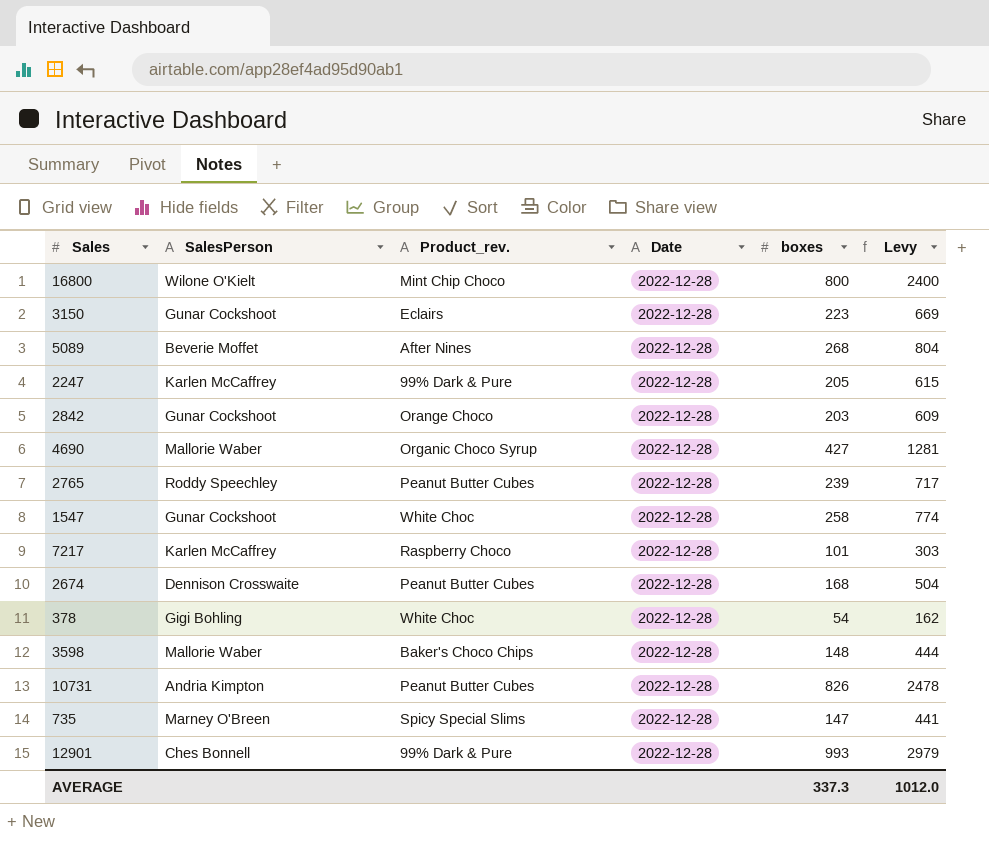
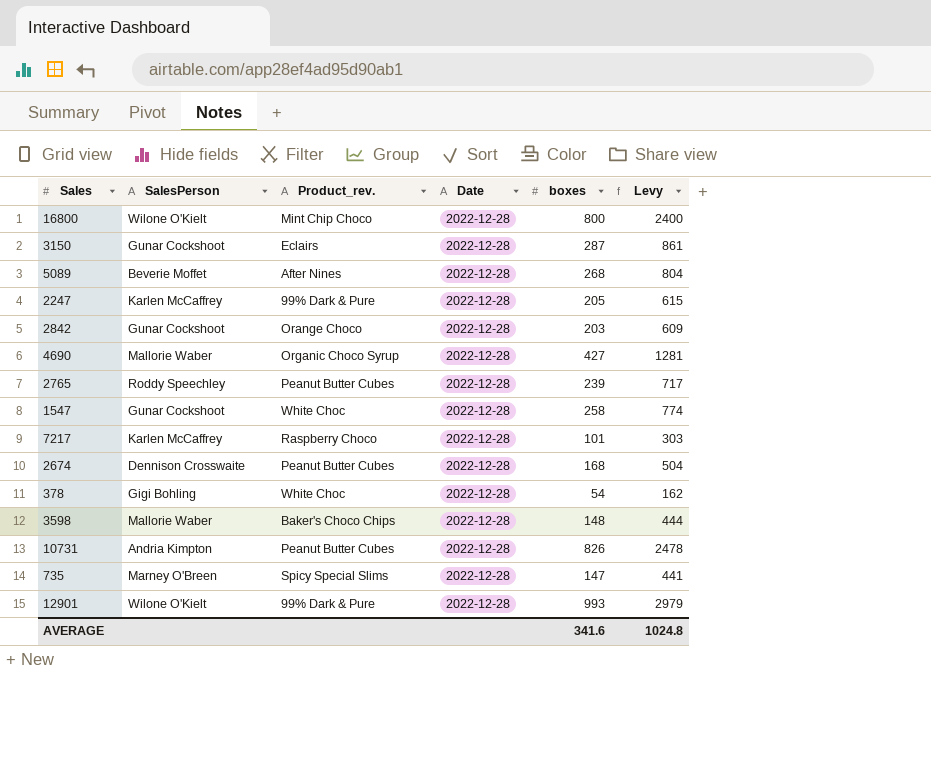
3150 | boxes: 223 -> 287
3150 | Levy: 669 -> 861
12901 | SalesPerson: Ches Bonnell -> Wilone O'Kielt
AVERAGE | boxes: 337.3 -> 341.6
AVERAGE | Levy: 1012.0 -> 1024.8

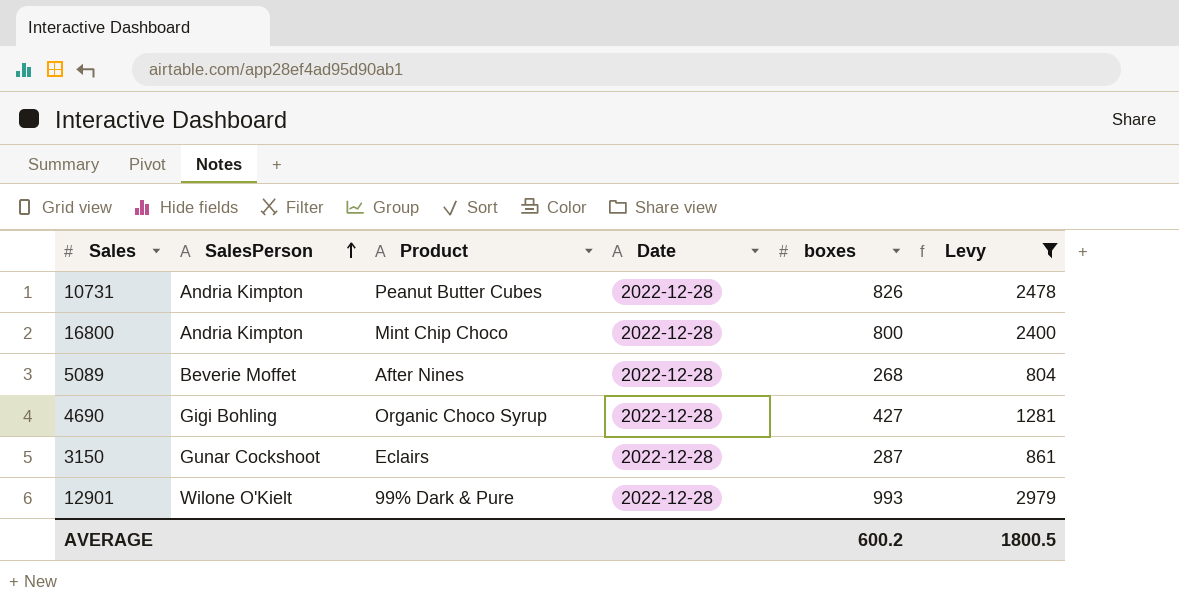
filter: none -> Levy >= 804
row order: none -> SalesPerson ascending
column name: Product_rev. -> Product
16800 | SalesPerson: Wilone O'Kielt -> Andria Kimpton
4690 | SalesPerson: Mallorie Waber -> Gigi Bohling
AVERAGE | boxes: 341.6 -> 600.2
AVERAGE | Levy: 1024.8 -> 1800.5

